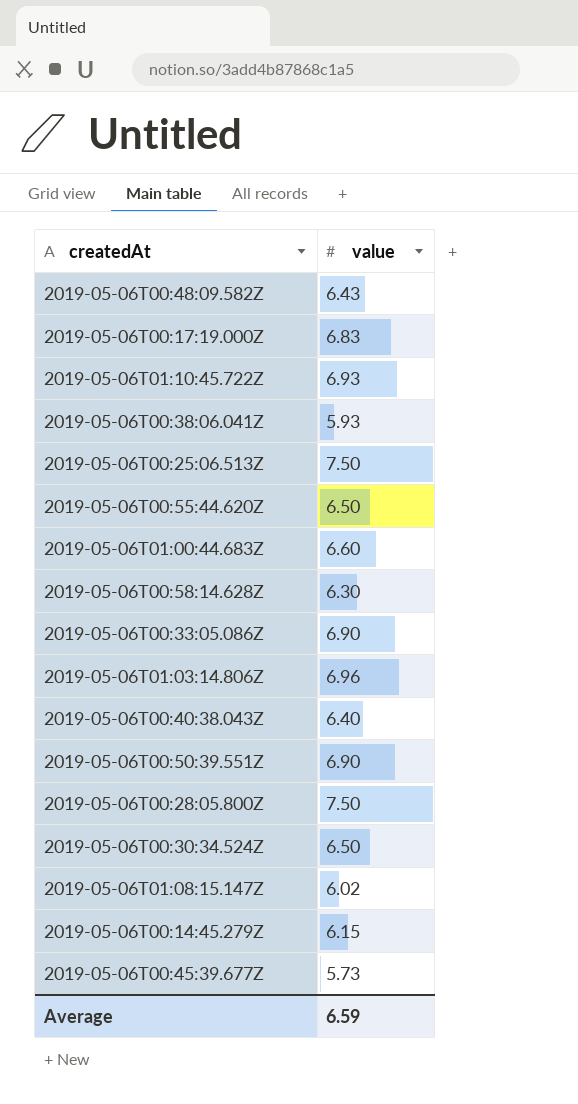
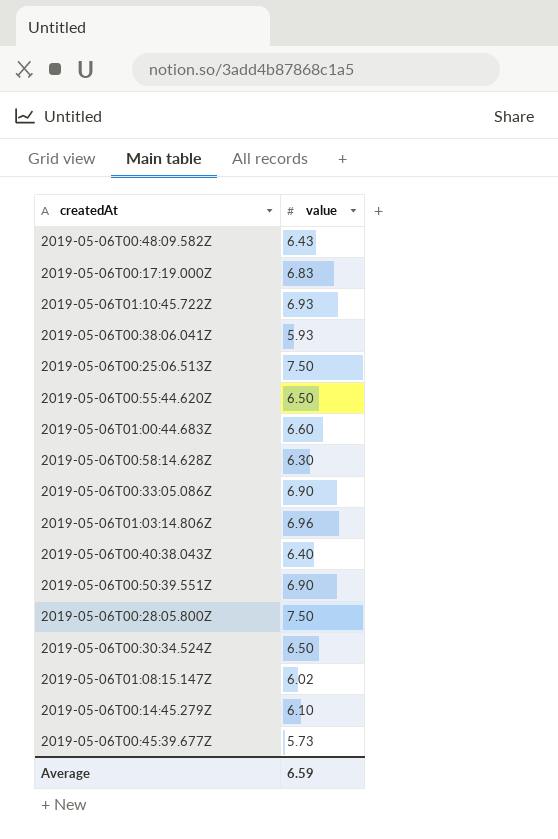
2019-05-06T00:14:45.279Z | value: 6.15 -> 6.10

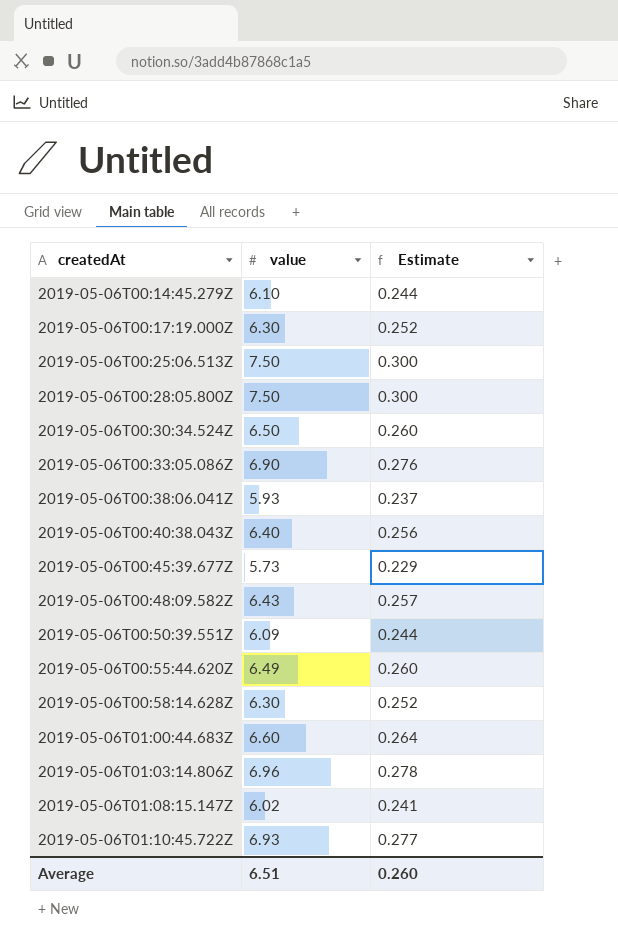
row order: none -> createdAt ascending
column Estimate | formula: none -> [value] * 0.04
2019-05-06T00:17:19.000Z | value: 6.83 -> 6.30
2019-05-06T00:50:39.551Z | value: 6.90 -> 6.09
2019-05-06T00:55:44.620Z | value: 6.50 -> 6.49
Average | value: 6.59 -> 6.51

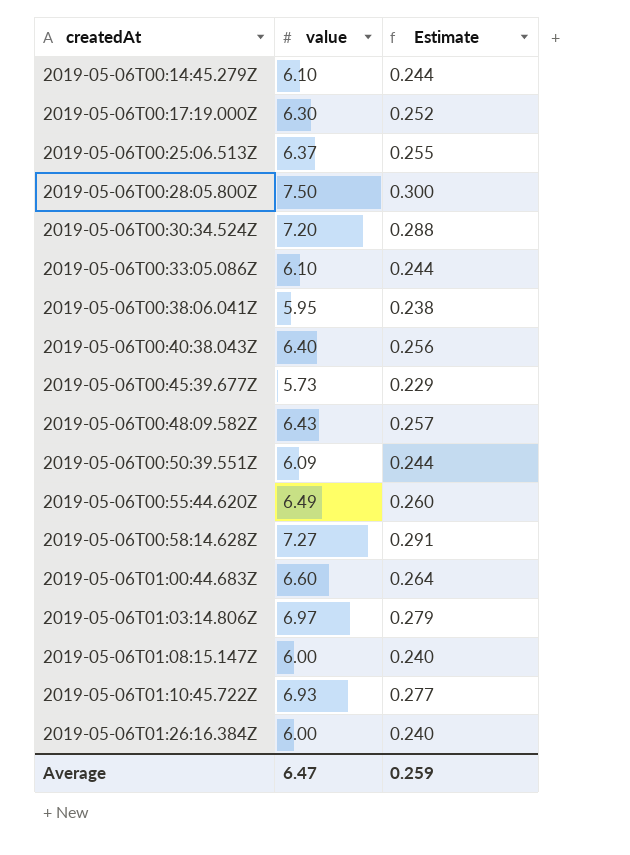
2019-05-06T00:25:06.513Z | value: 7.50 -> 6.37
2019-05-06T00:25:06.513Z | Estimate: 0.300 -> 0.255
2019-05-06T00:30:34.524Z | value: 6.50 -> 7.20
2019-05-06T00:30:34.524Z | Estimate: 0.260 -> 0.288
2019-05-06T00:33:05.086Z | value: 6.90 -> 6.10
2019-05-06T00:33:05.086Z | Estimate: 0.276 -> 0.244
2019-05-06T00:38:06.041Z | value: 5.93 -> 5.95
2019-05-06T00:38:06.041Z | Estimate: 0.237 -> 0.238
2019-05-06T00:58:14.628Z | value: 6.30 -> 7.27
2019-05-06T00:58:14.628Z | Estimate: 0.252 -> 0.291
2019-05-06T01:03:14.806Z | value: 6.96 -> 6.97
2019-05-06T01:03:14.806Z | Estimate: 0.278 -> 0.279
2019-05-06T01:08:15.147Z | value: 6.02 -> 6.00
2019-05-06T01:08:15.147Z | Estimate: 0.241 -> 0.240
row 2019-05-06T01:26:16.384Z: none -> 6.00 | 0.240
Average | value: 6.51 -> 6.47
Average | Estimate: 0.260 -> 0.259

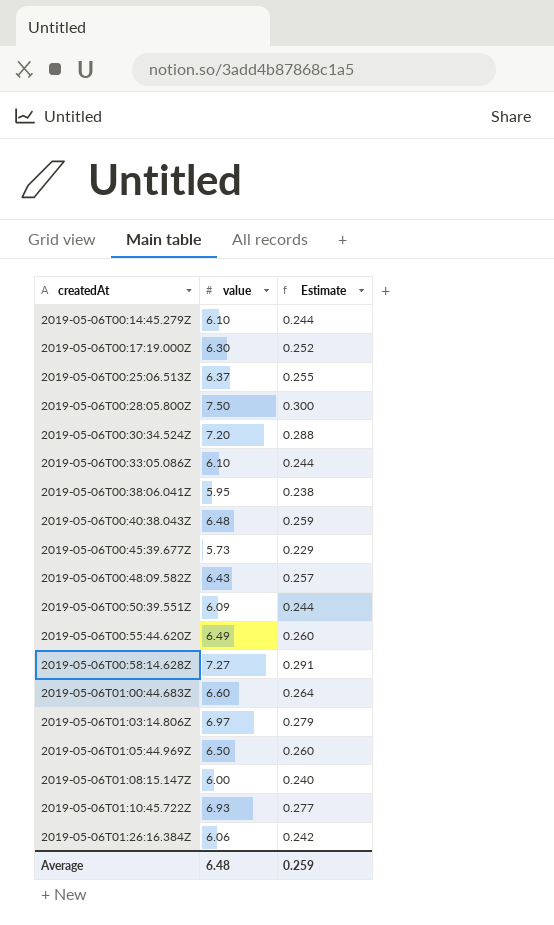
2019-05-06T00:40:38.043Z | value: 6.40 -> 6.48
2019-05-06T00:40:38.043Z | Estimate: 0.256 -> 0.259
row 2019-05-06T01:05:44.969Z: none -> 6.50 | 0.260
2019-05-06T01:26:16.384Z | value: 6.00 -> 6.06
2019-05-06T01:26:16.384Z | Estimate: 0.240 -> 0.242
Average | value: 6.47 -> 6.48

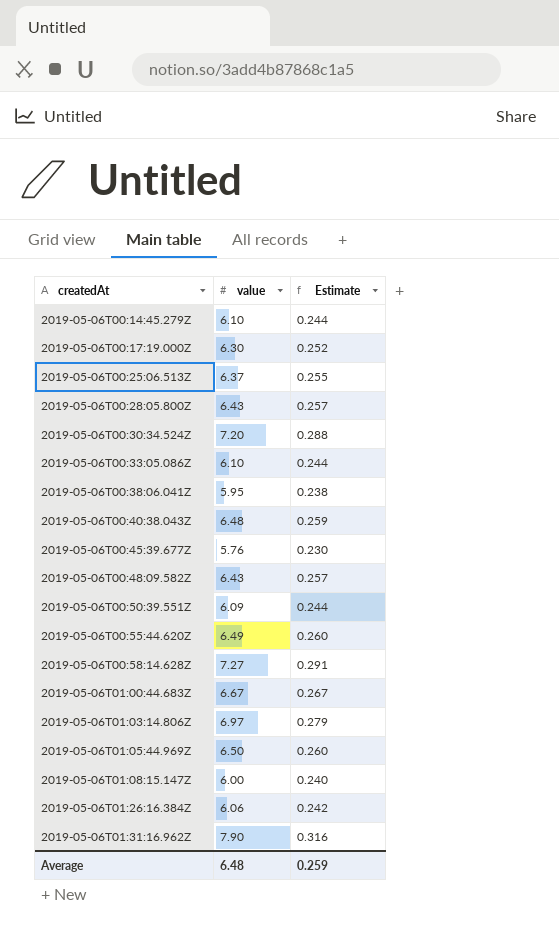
row 2019-05-06T01:10:45.722Z: 6.93 | 0.277 -> none
2019-05-06T00:28:05.800Z | value: 7.50 -> 6.43
2019-05-06T00:28:05.800Z | Estimate: 0.300 -> 0.257
2019-05-06T00:45:39.677Z | value: 5.73 -> 5.76
2019-05-06T00:45:39.677Z | Estimate: 0.229 -> 0.230
2019-05-06T01:00:44.683Z | value: 6.60 -> 6.67
2019-05-06T01:00:44.683Z | Estimate: 0.264 -> 0.267
row 2019-05-06T01:31:16.962Z: none -> 7.90 | 0.316

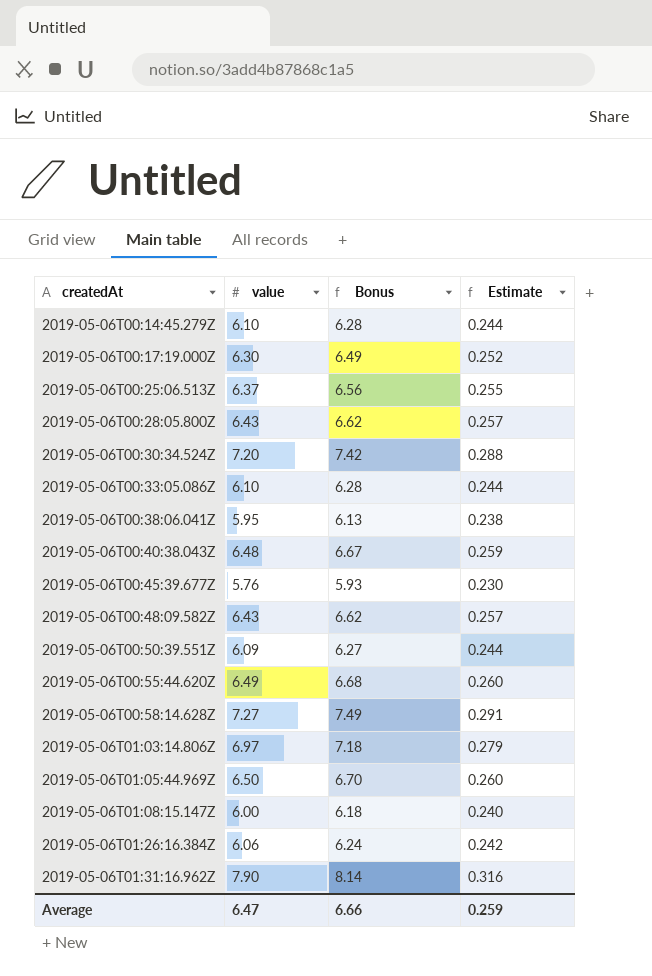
column Bonus | formula: none -> [value] * 1.03
row 2019-05-06T01:00:44.683Z: 6.67 | 0.267 -> none
Average | value: 6.48 -> 6.47

